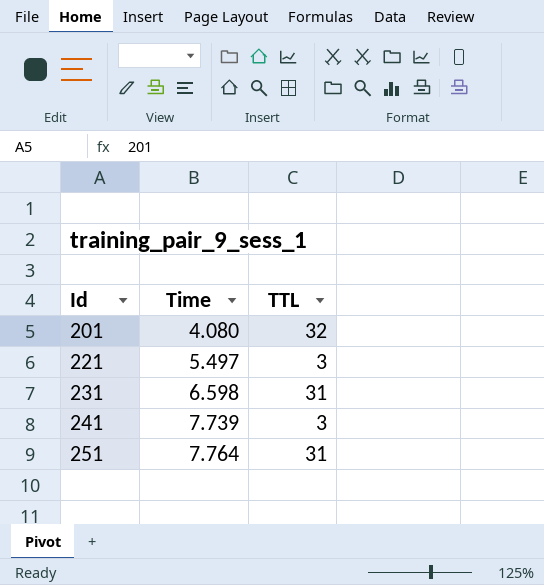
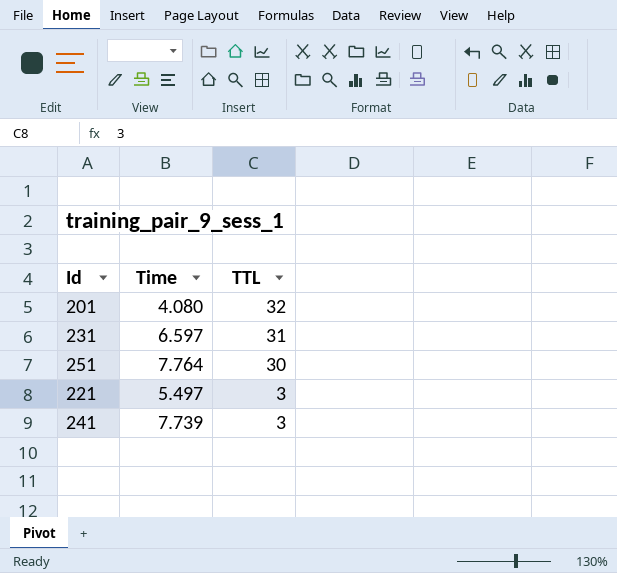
row order: Id ascending -> TTL descending
231 | Time: 6.598 -> 6.597
251 | TTL: 31 -> 30

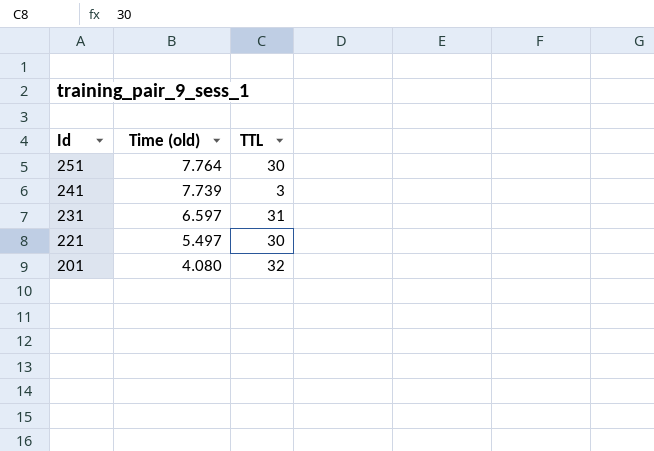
row order: TTL descending -> Id descending
column name: Time -> Time (old)
221 | TTL: 3 -> 30

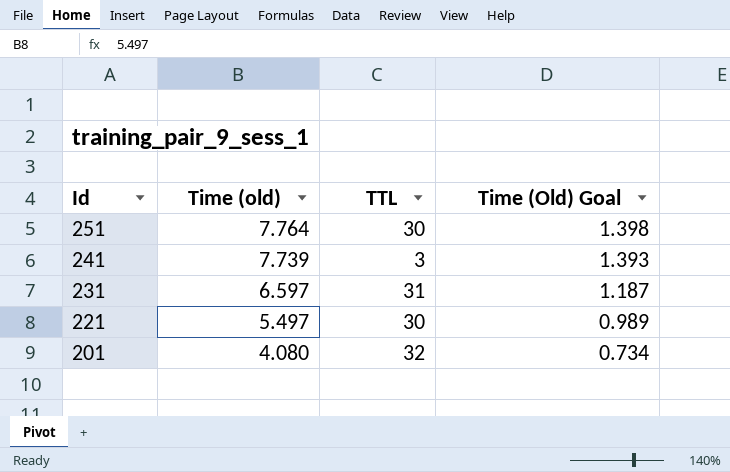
column Time (Old) Goal | formula: none -> [Time (old)] * 0.18

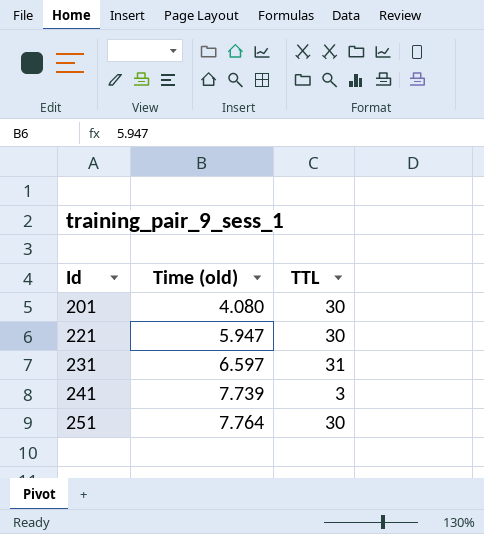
row order: Id descending -> Id ascending
column Time (Old) Goal | formula: [Time (old)] * 0.18 -> none
201 | TTL: 32 -> 30
221 | Time (old): 5.497 -> 5.947

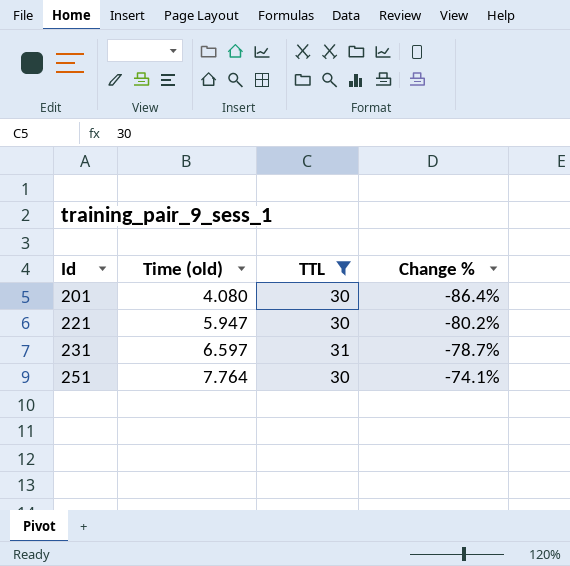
filter: none -> TTL != 3
column Change % | formula: none -> ([Time (old)] - [TTL]) / [TTL]

